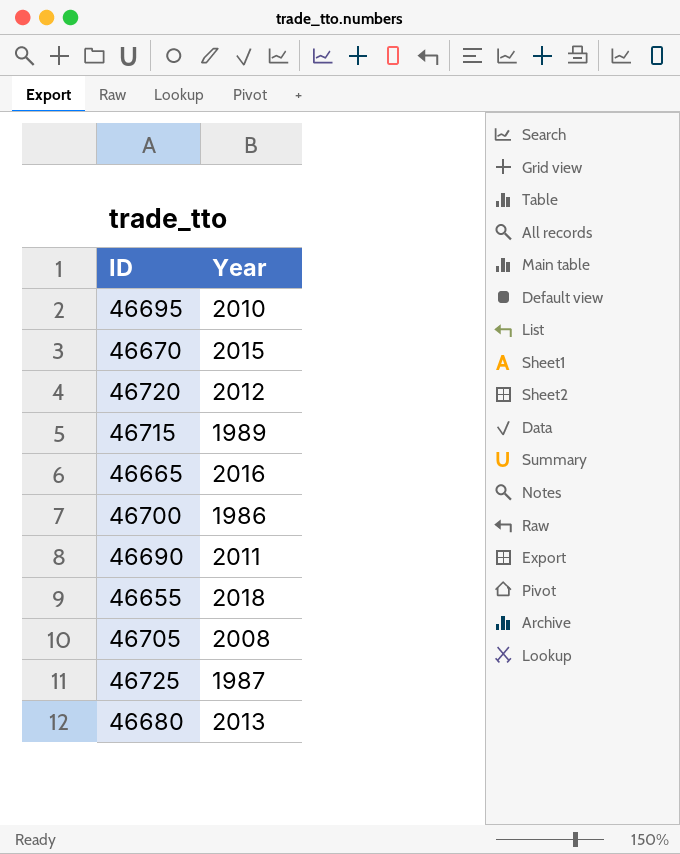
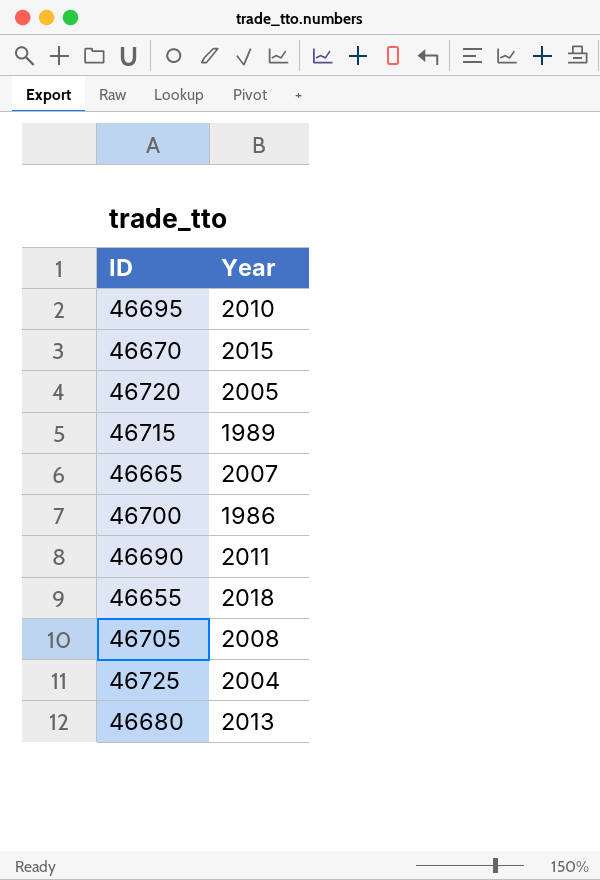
46720 | Year: 2012 -> 2005
46665 | Year: 2016 -> 2007
46725 | Year: 1987 -> 2004

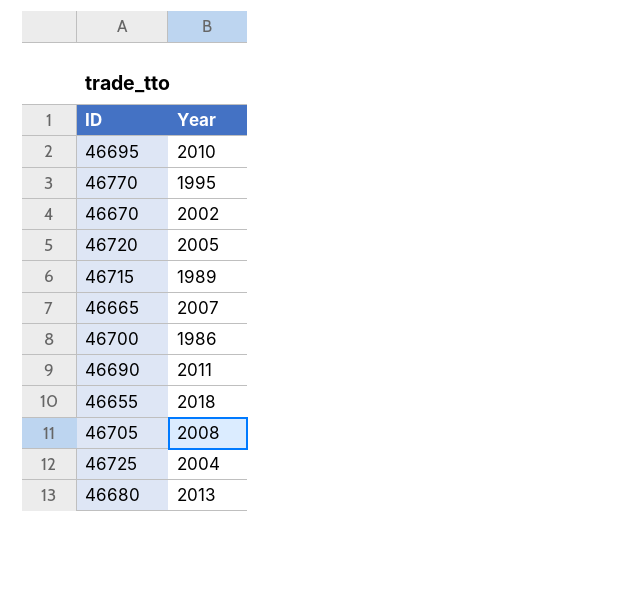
row 46770: none -> 1995
46670 | Year: 2015 -> 2002

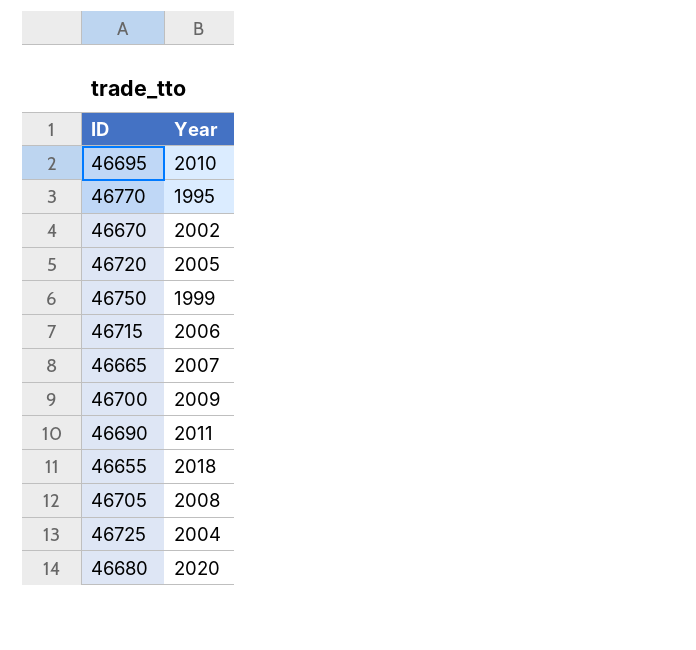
row 46750: none -> 1999
46715 | Year: 1989 -> 2006
46700 | Year: 1986 -> 2009
46680 | Year: 2013 -> 2020

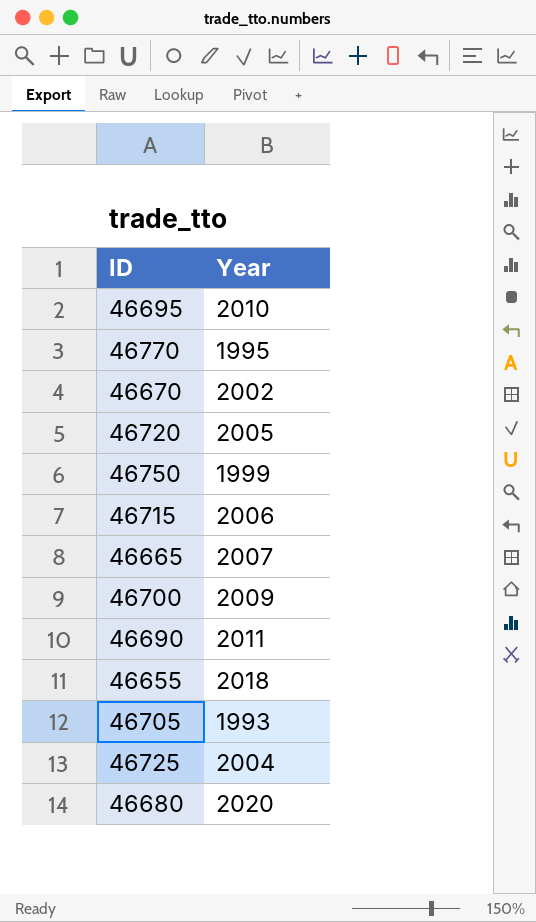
46705 | Year: 2008 -> 1993

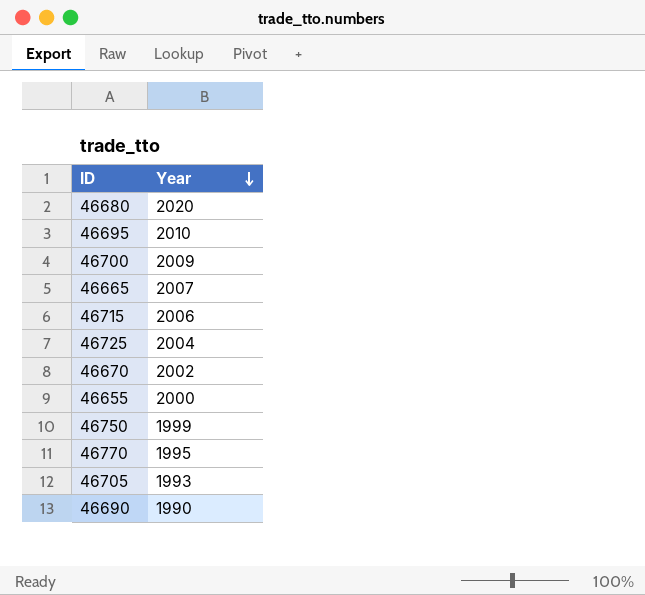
row order: none -> Year descending
row 46720: 2005 -> none
46655 | Year: 2018 -> 2000
46690 | Year: 2011 -> 1990

